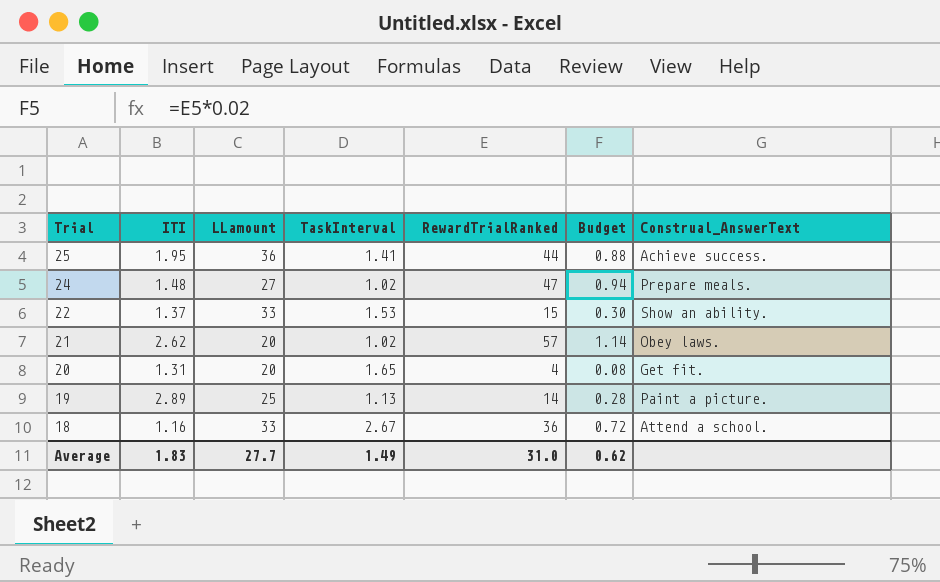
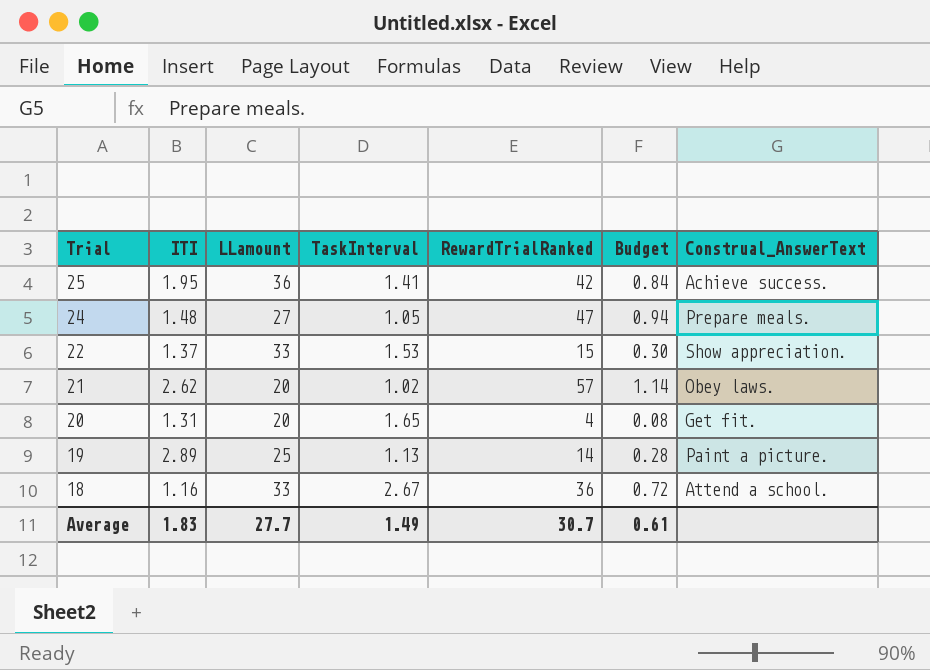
25 | RewardTrialRanked: 44 -> 42
25 | Budget: 0.88 -> 0.84
24 | TaskInterval: 1.02 -> 1.05
22 | Construal_AnswerText: Show an ability. -> Show appreciation.
Average | RewardTrialRanked: 31.0 -> 30.7
Average | Budget: 0.62 -> 0.61

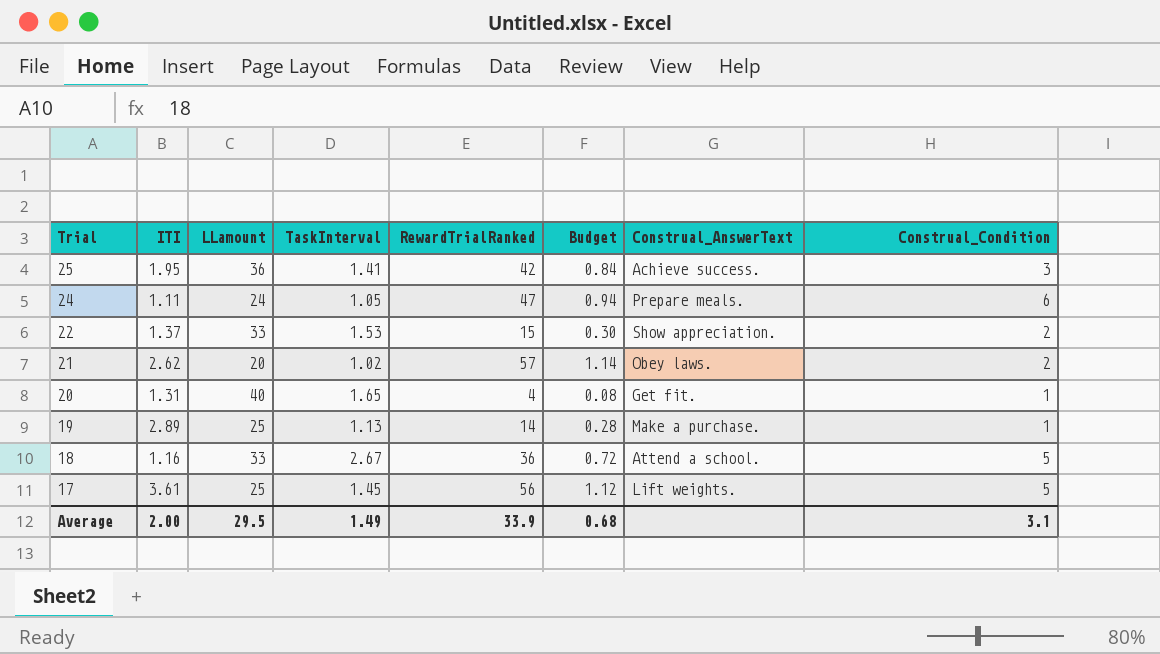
column Construal_Condition | position: none -> 8
24 | ITI: 1.48 -> 1.11
24 | LLamount: 27 -> 24
20 | LLamount: 20 -> 40
19 | Construal_AnswerText: Paint a picture. -> Make a purchase.
row 17: none -> 3.61 | 25 | 1.45 | 56 | 1.12 | Lift weights. | 5
Average | ITI: 1.83 -> 2.00
Average | LLamount: 27.7 -> 29.5
Average | RewardTrialRanked: 30.7 -> 33.9
Average | Budget: 0.61 -> 0.68

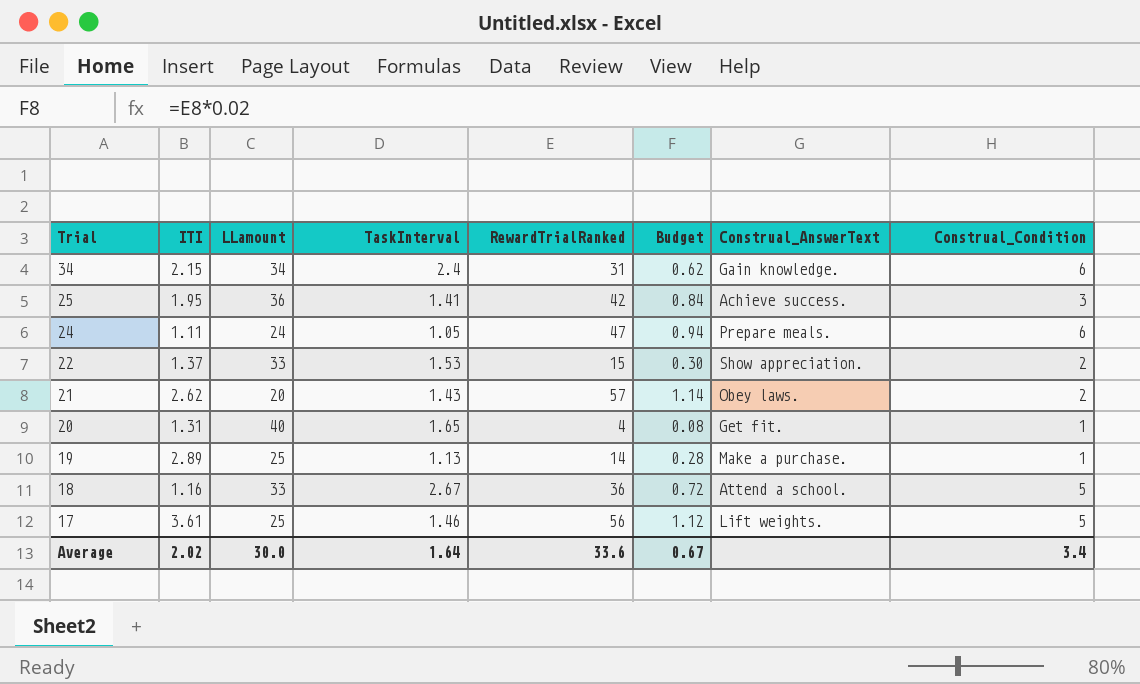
row 34: none -> 2.15 | 34 | 2.4 | 31 | 0.62 | Gain knowledge. | 6
21 | TaskInterval: 1.02 -> 1.43
17 | TaskInterval: 1.45 -> 1.46
Average | ITI: 2.00 -> 2.02
Average | LLamount: 29.5 -> 30.0
Average | TaskInterval: 1.49 -> 1.64
Average | RewardTrialRanked: 33.9 -> 33.6
Average | Budget: 0.68 -> 0.67
Average | Construal_Condition: 3.1 -> 3.4

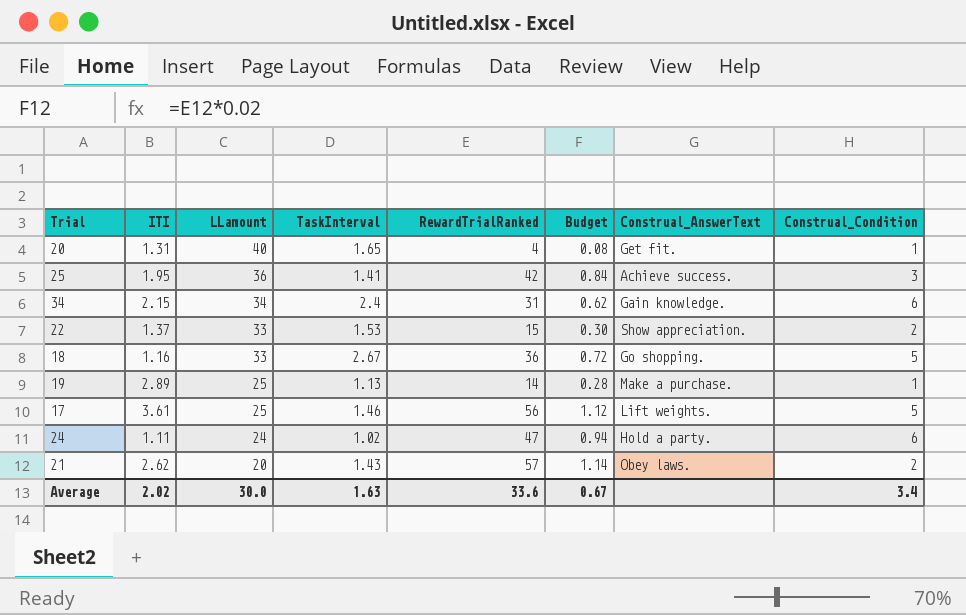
row order: Trial descending -> LLamount descending
18 | Construal_AnswerText: Attend a school. -> Go shopping.
24 | TaskInterval: 1.05 -> 1.02
24 | Construal_AnswerText: Prepare meals. -> Hold a party.
Average | TaskInterval: 1.64 -> 1.63

